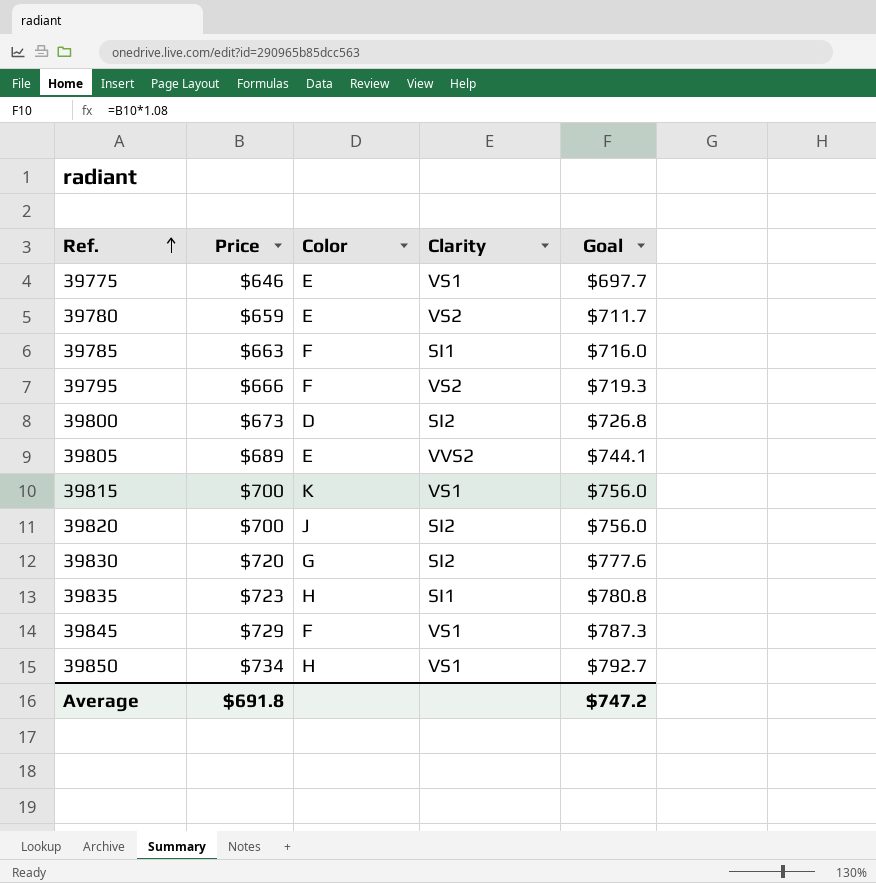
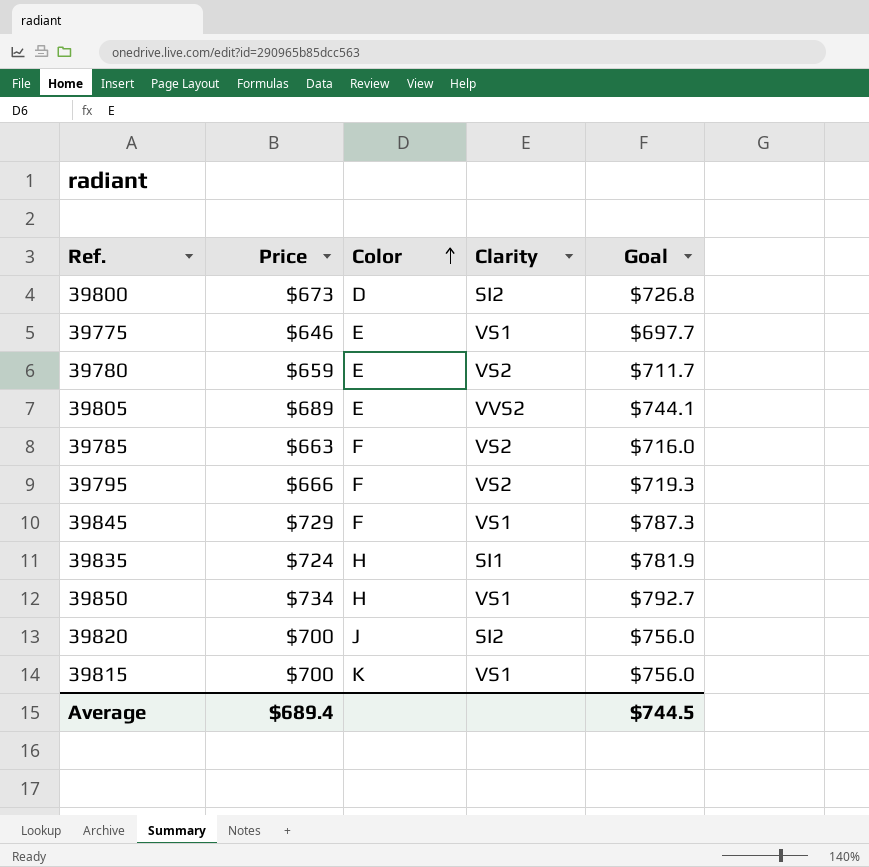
row order: Ref. ascending -> Color ascending
row 39830: $720 | G | SI2 | $777.6 -> none
39785 | Clarity: SI1 -> VS2
39835 | Price: $723 -> $724
39835 | Goal: $780.8 -> $781.9
Average | Price: $691.8 -> $689.4
Average | Goal: $747.2 -> $744.5

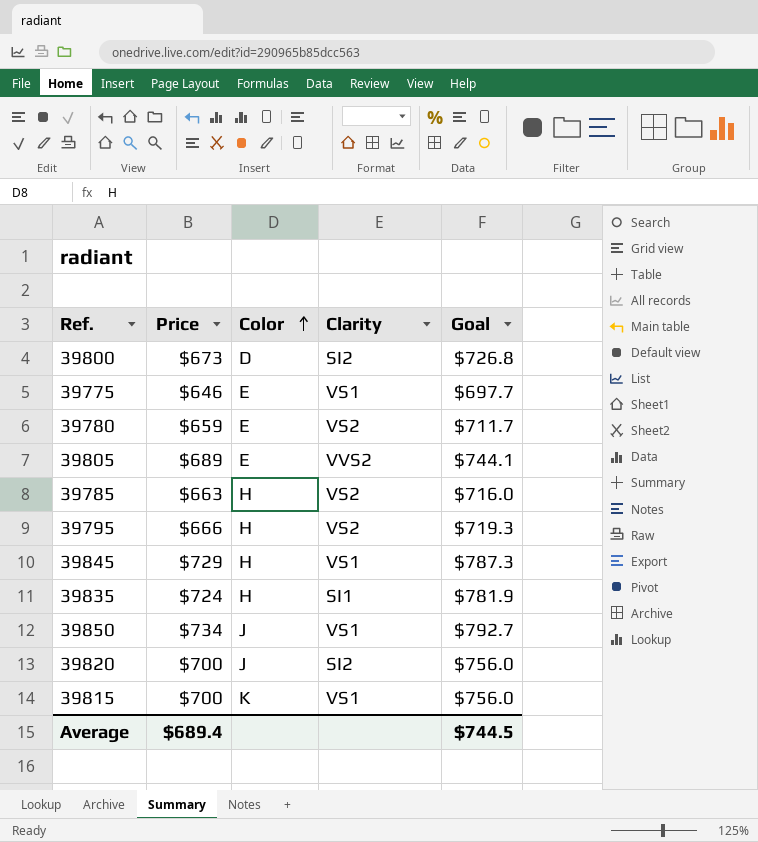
39785 | Color: F -> H
39795 | Color: F -> H
39845 | Color: F -> H
39850 | Color: H -> J

